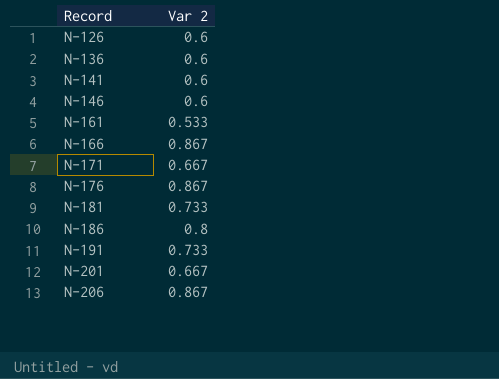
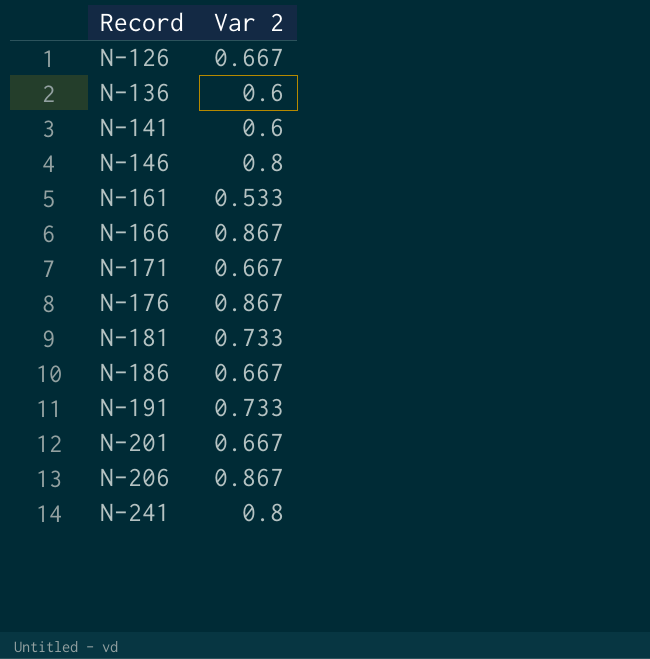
N-126 | Var 2: 0.6 -> 0.667
N-146 | Var 2: 0.6 -> 0.8
N-186 | Var 2: 0.8 -> 0.667
row N-241: none -> 0.8

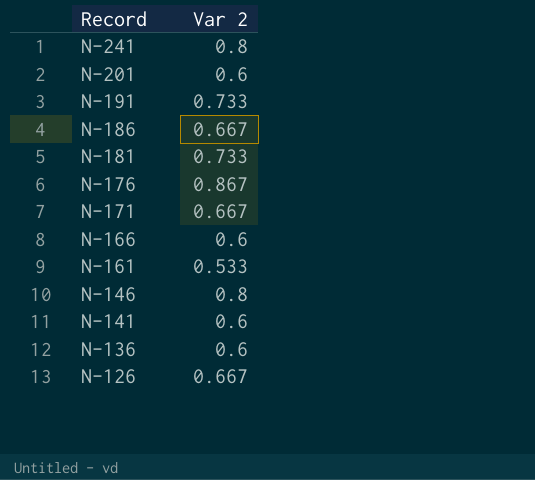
row order: Record ascending -> Record descending
row N-206: 0.867 -> none
N-201 | Var 2: 0.667 -> 0.6
N-166 | Var 2: 0.867 -> 0.6

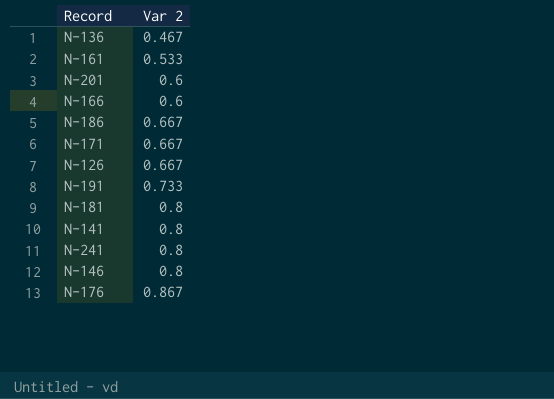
row order: Record descending -> Var 2 ascending
N-136 | Var 2: 0.6 -> 0.467
N-181 | Var 2: 0.733 -> 0.8
N-141 | Var 2: 0.6 -> 0.8

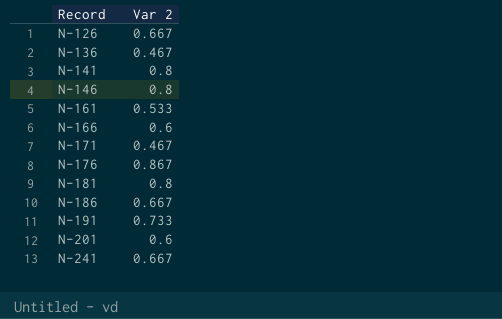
row order: Var 2 ascending -> Record ascending
N-171 | Var 2: 0.667 -> 0.467
N-241 | Var 2: 0.8 -> 0.667

